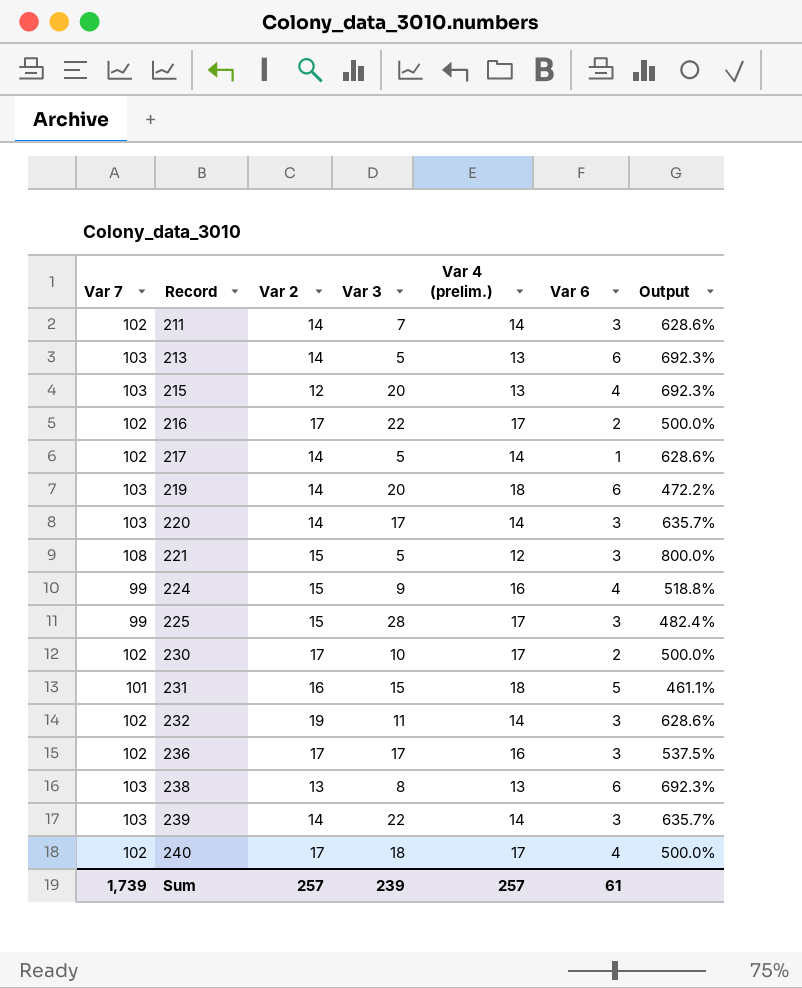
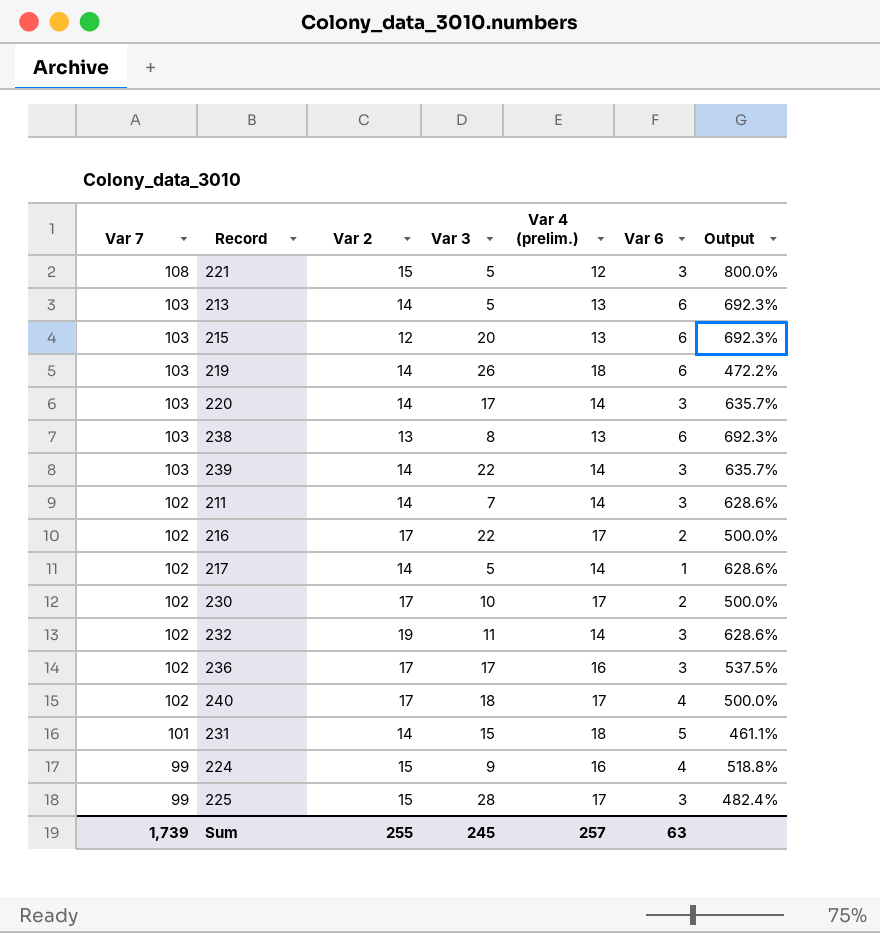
row order: Record ascending -> Var 7 descending
215 | Var 6: 4 -> 6
219 | Var 3: 20 -> 26
231 | Var 2: 16 -> 14
Sum | Var 2: 257 -> 255
Sum | Var 3: 239 -> 245
Sum | Var 6: 61 -> 63

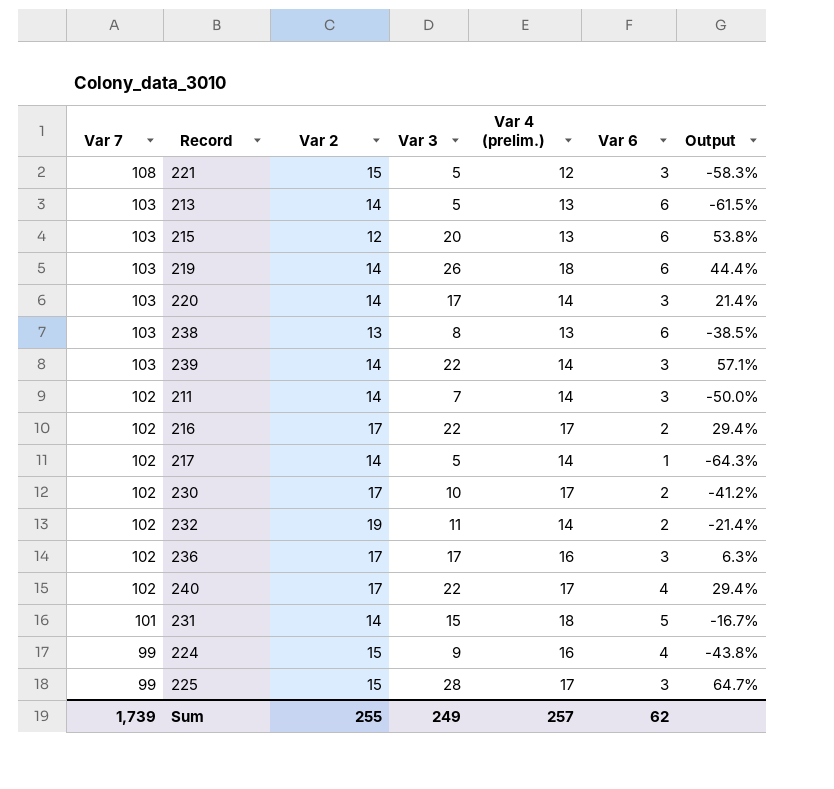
column Output | formula: ([Var 7] - [Var 4 (prelim.)]) / [Var 4 (prelim.)] -> ([Var 3] - [Var 4 (prelim.)]) / [Var 4 (prelim.)]
232 | Var 6: 3 -> 2
240 | Var 3: 18 -> 22
Sum | Var 3: 245 -> 249
Sum | Var 6: 63 -> 62

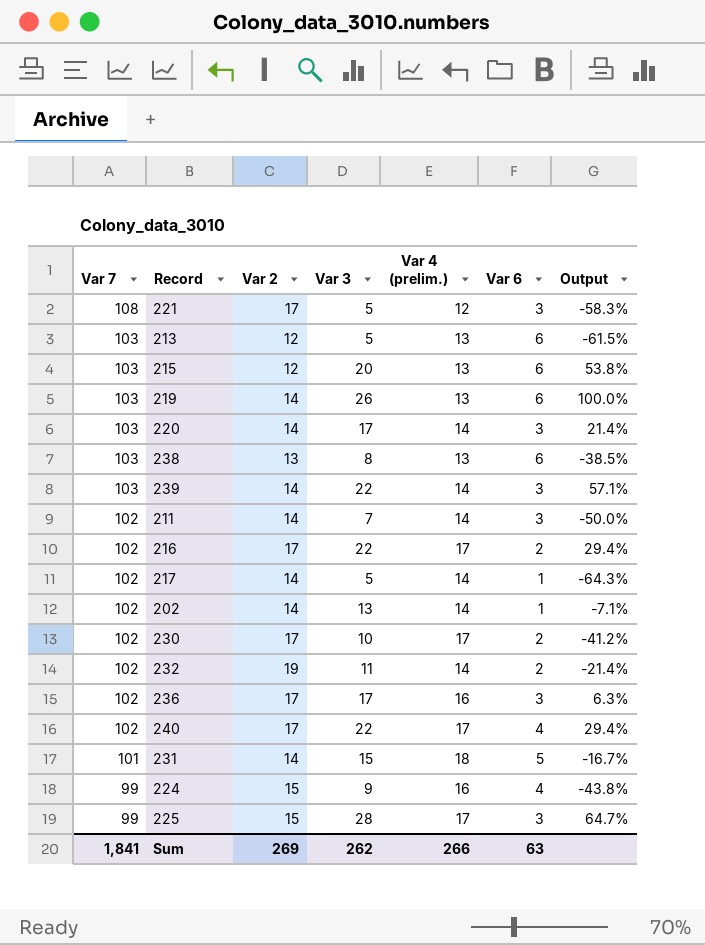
221 | Var 2: 15 -> 17
213 | Var 2: 14 -> 12
219 | Var 4 (prelim.): 18 -> 13
219 | Output: 44.4% -> 100.0%
row 202: none -> 102 | 14 | 13 | 14 | 1 | -7.1%
Sum | Var 7: 1,739 -> 1,841
Sum | Var 2: 255 -> 269
Sum | Var 3: 249 -> 262
Sum | Var 4 (prelim.): 257 -> 266
Sum | Var 6: 62 -> 63

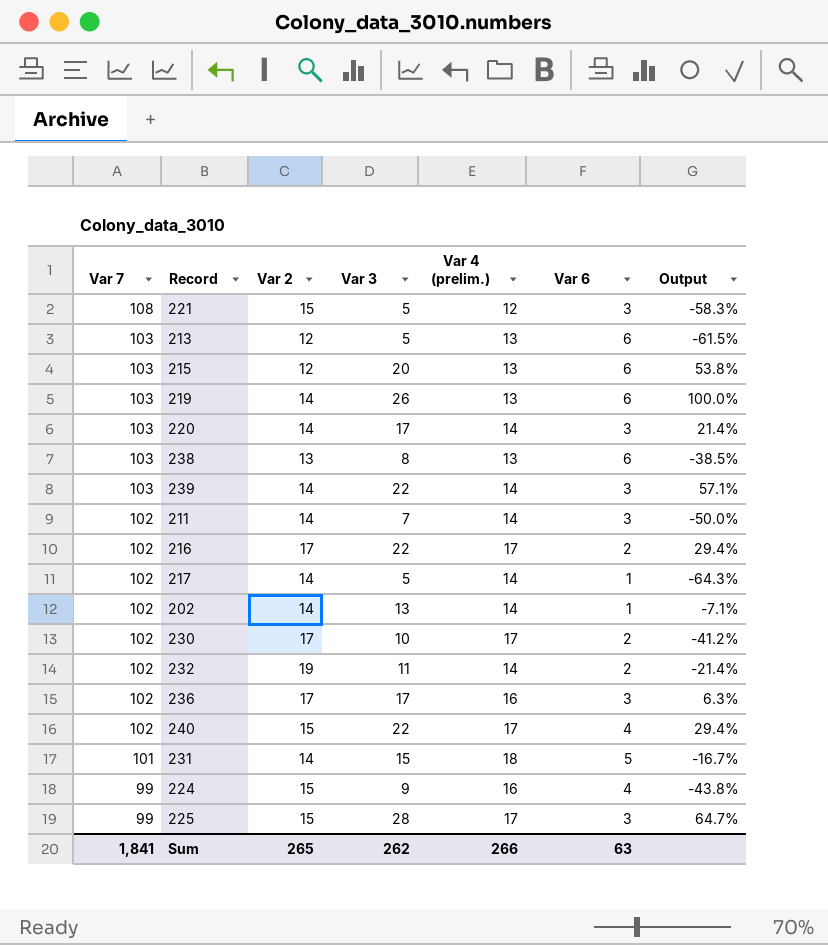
221 | Var 2: 17 -> 15
240 | Var 2: 17 -> 15
Sum | Var 2: 269 -> 265

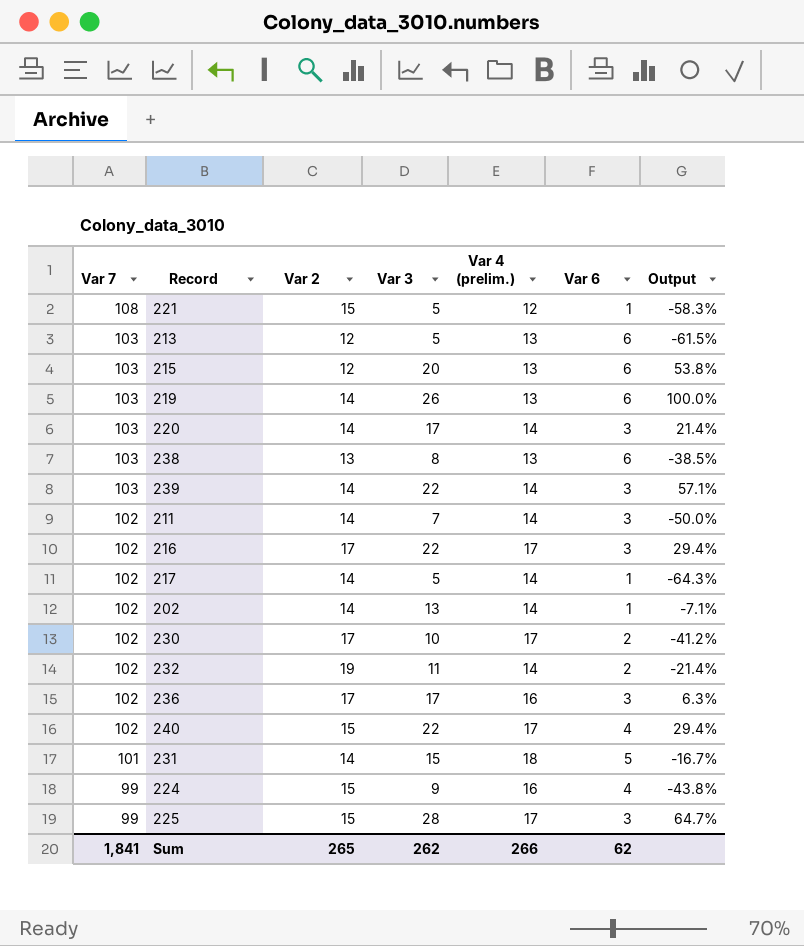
221 | Var 6: 3 -> 1
216 | Var 6: 2 -> 3
Sum | Var 6: 63 -> 62

